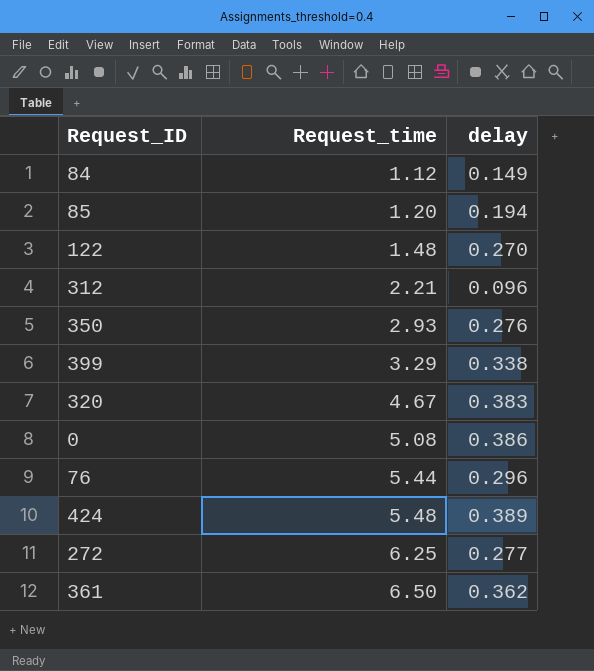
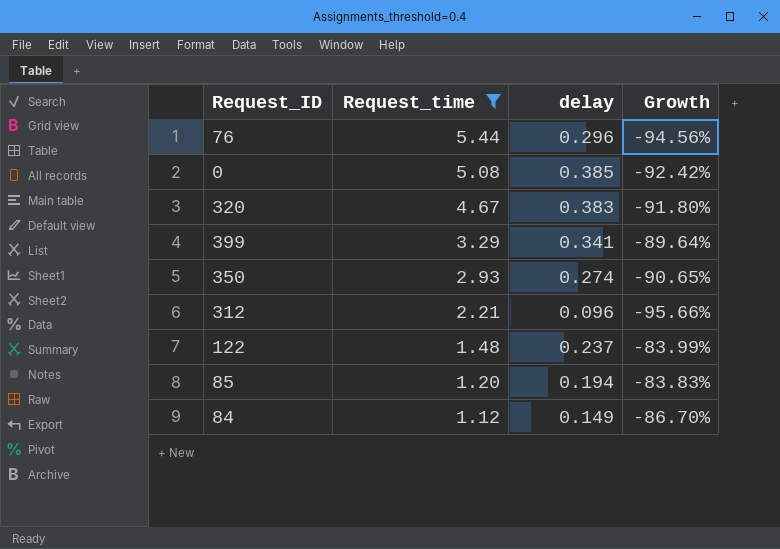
filter: none -> Request_time <= 5.44
row order: Request_time ascending -> Request_time descending
column Growth | formula: none -> ([delay] - [Request_time]) / [Request_time]
0 | delay: 0.386 -> 0.385
399 | delay: 0.338 -> 0.341
350 | delay: 0.276 -> 0.274
122 | delay: 0.270 -> 0.237

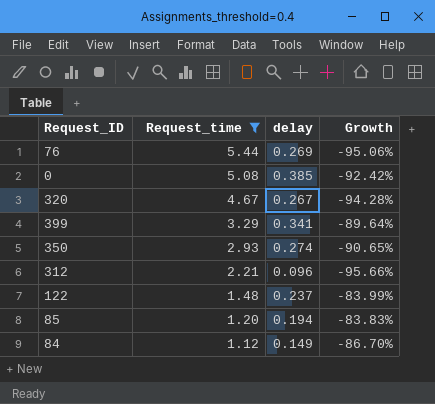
76 | delay: 0.296 -> 0.269
76 | Growth: -94.56% -> -95.06%
320 | delay: 0.383 -> 0.267
320 | Growth: -91.80% -> -94.28%

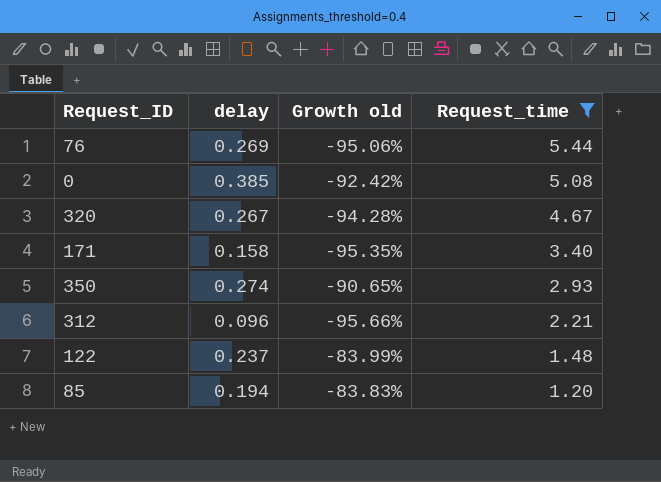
column name: Growth -> Growth old
column Request_time | position: 2 -> 4
row 399: 3.29 | 0.341 | -89.64% -> none
row 84: 1.12 | 0.149 | -86.70% -> none
row 171: none -> 0.158 | -95.35% | 3.40

